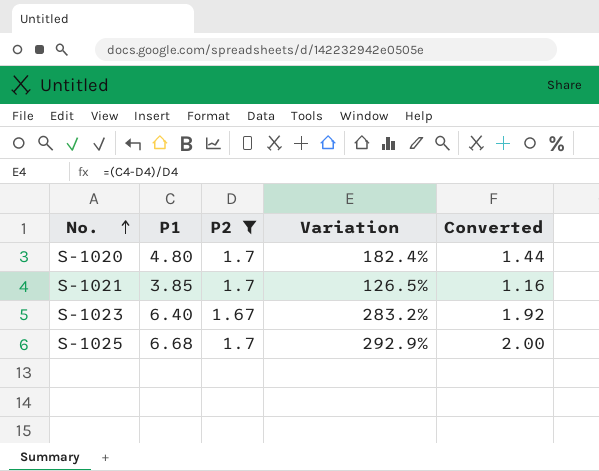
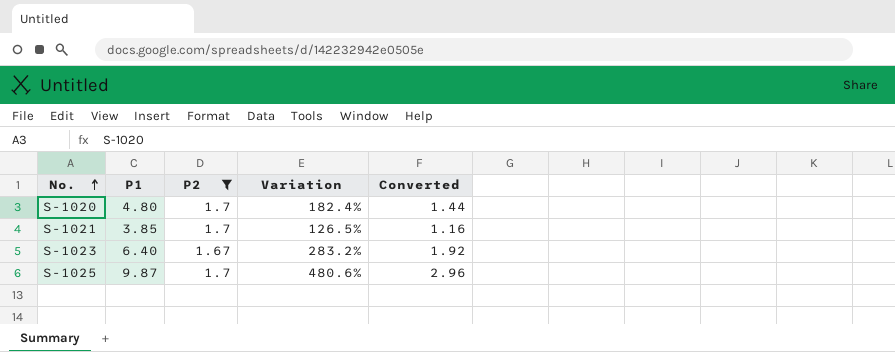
S-1025 | P1: 6.68 -> 9.87
S-1025 | Variation: 292.9% -> 480.6%
S-1025 | Converted: 2.00 -> 2.96

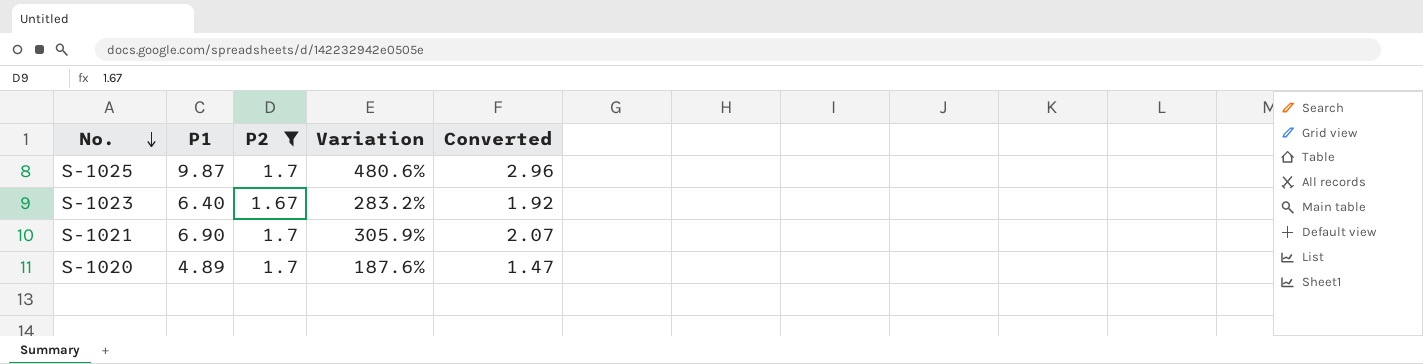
row order: No. ascending -> No. descending
S-1021 | P1: 3.85 -> 6.90
S-1021 | Variation: 126.5% -> 305.9%
S-1021 | Converted: 1.16 -> 2.07
S-1020 | P1: 4.80 -> 4.89
S-1020 | Variation: 182.4% -> 187.6%
S-1020 | Converted: 1.44 -> 1.47

